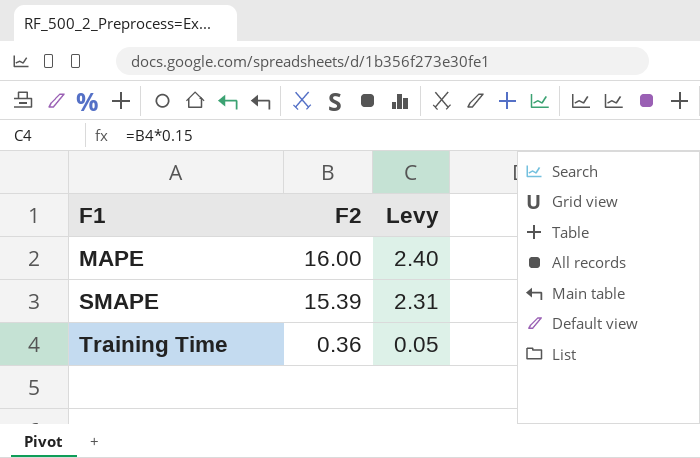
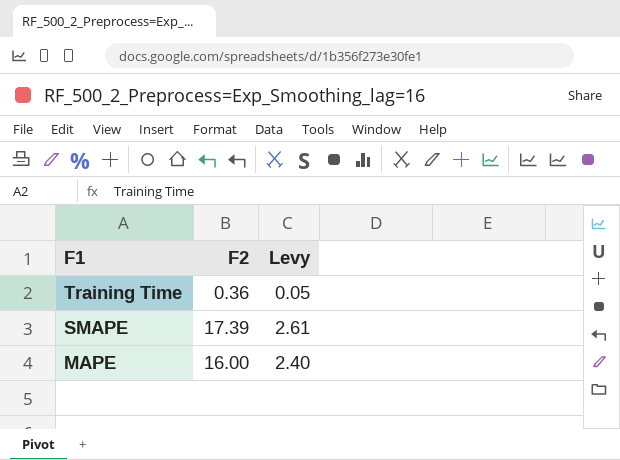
row order: F1 ascending -> F1 descending
SMAPE | F2: 15.39 -> 17.39
SMAPE | Levy: 2.31 -> 2.61

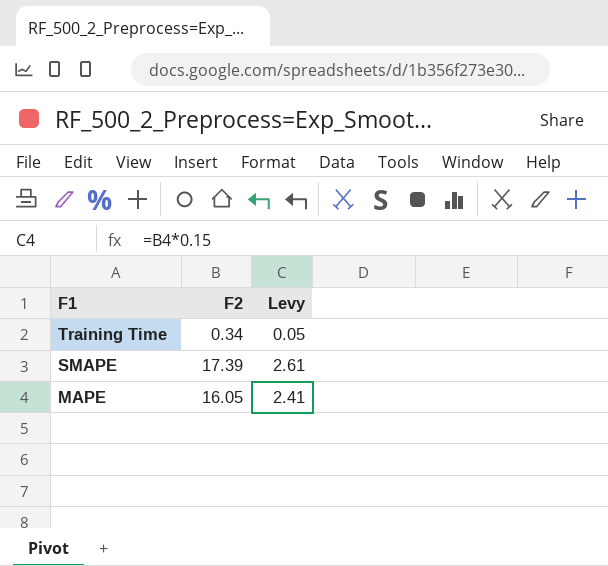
Training Time | F2: 0.36 -> 0.34
MAPE | F2: 16.00 -> 16.05
MAPE | Levy: 2.40 -> 2.41

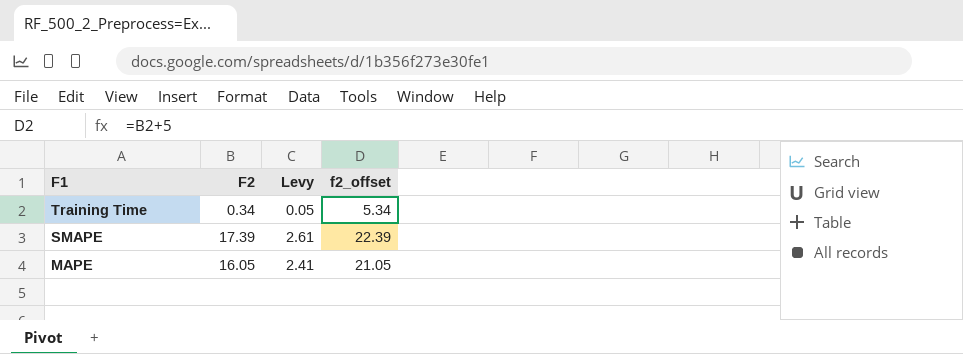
column f2_offset | formula: none -> [F2] + 5

